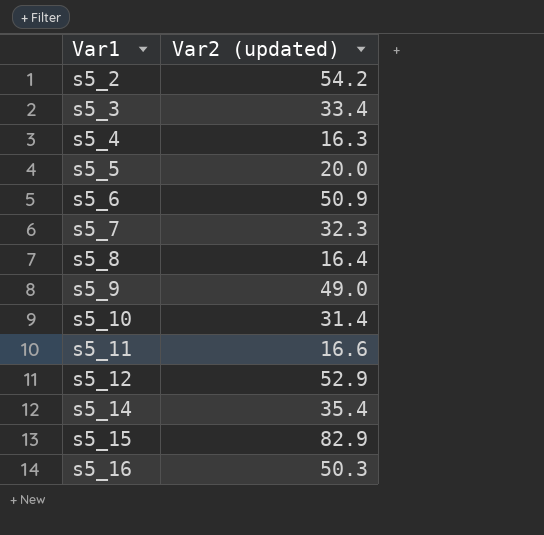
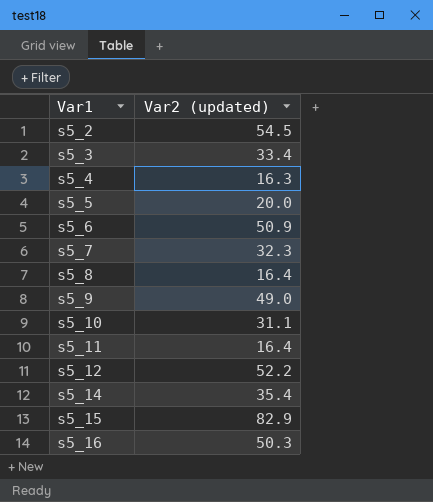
s5_2 | Var2 (updated): 54.2 -> 54.5
s5_10 | Var2 (updated): 31.4 -> 31.1
s5_11 | Var2 (updated): 16.6 -> 16.4
s5_12 | Var2 (updated): 52.9 -> 52.2

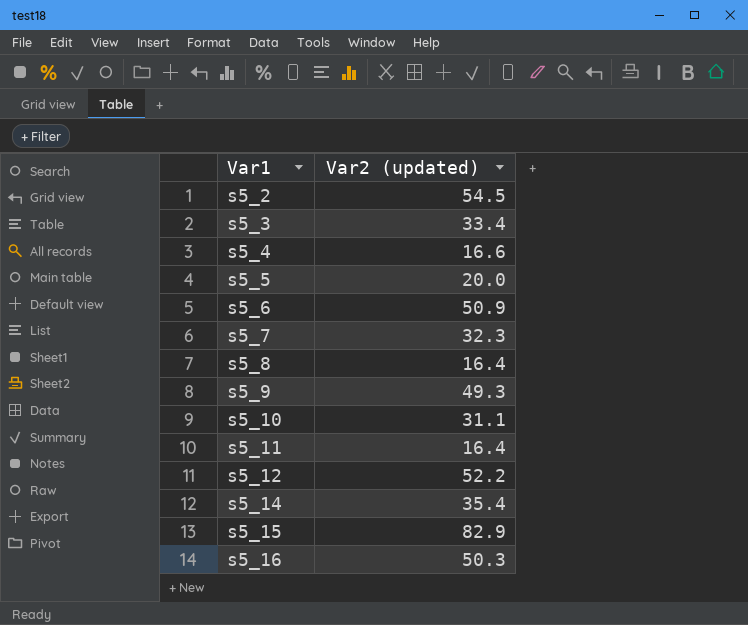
s5_4 | Var2 (updated): 16.3 -> 16.6
s5_9 | Var2 (updated): 49.0 -> 49.3

